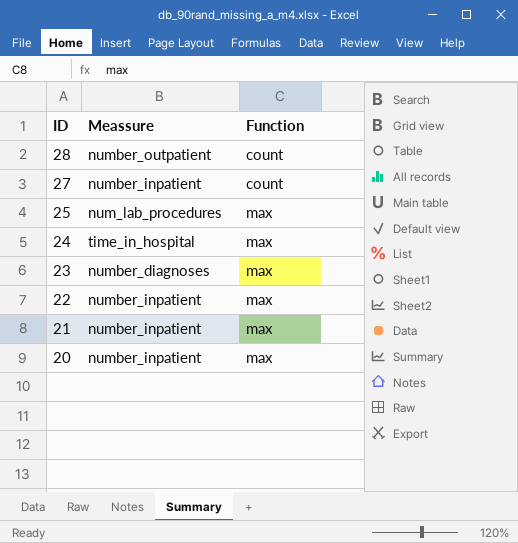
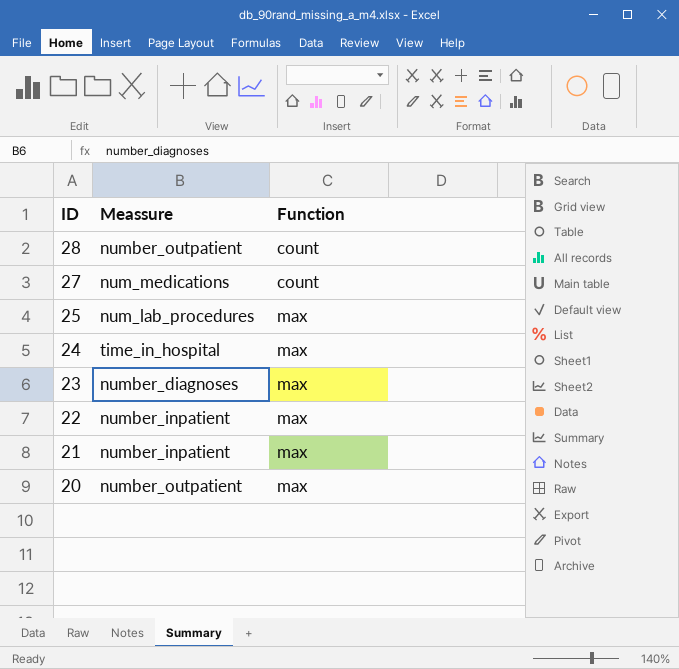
27 | Meassure: number_inpatient -> num_medications
20 | Meassure: number_inpatient -> number_outpatient

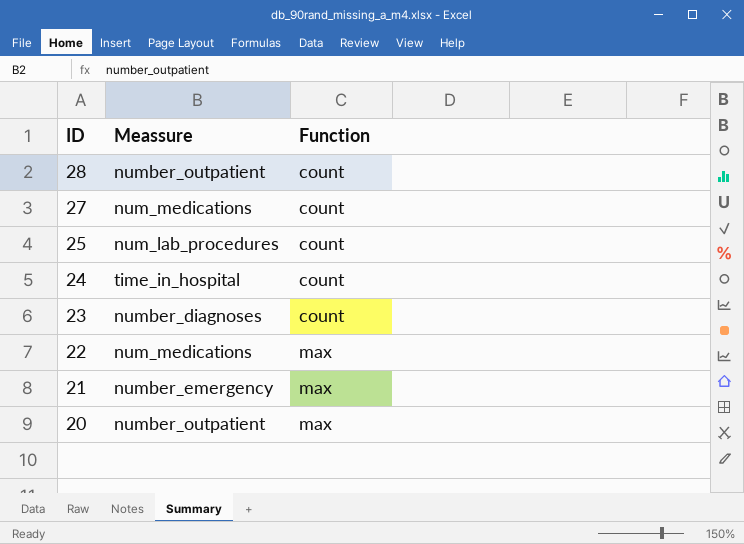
25 | Function: max -> count
24 | Function: max -> count
23 | Function: max -> count
22 | Meassure: number_inpatient -> num_medications
21 | Meassure: number_inpatient -> number_emergency

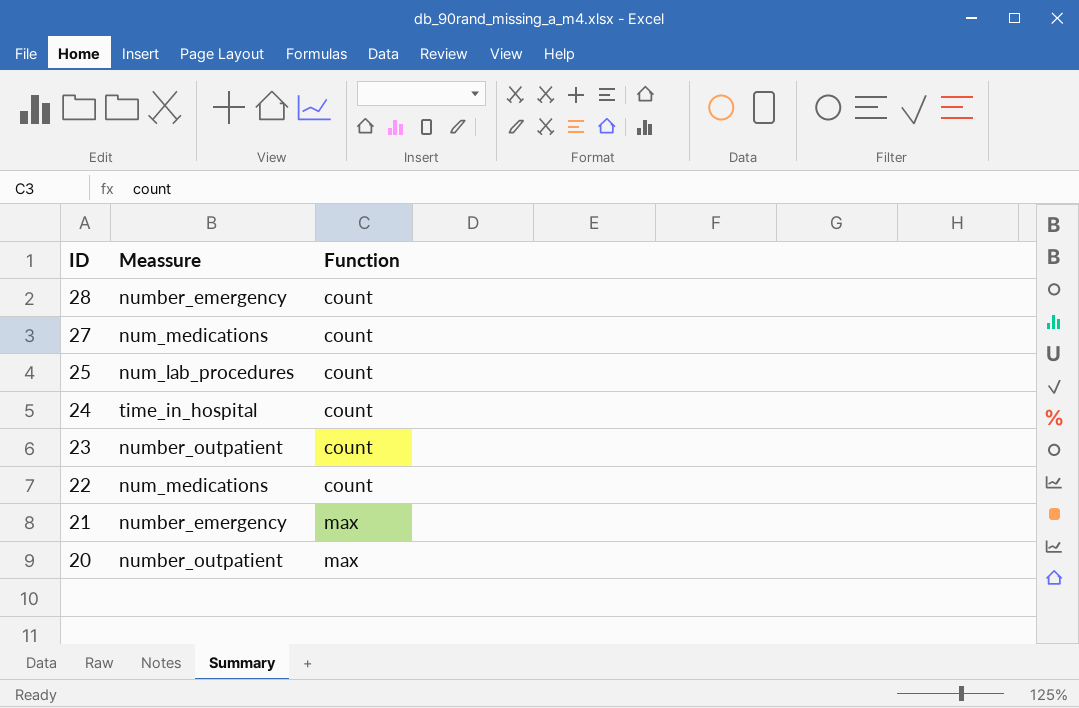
28 | Meassure: number_outpatient -> number_emergency
23 | Meassure: number_diagnoses -> number_outpatient
22 | Function: max -> count

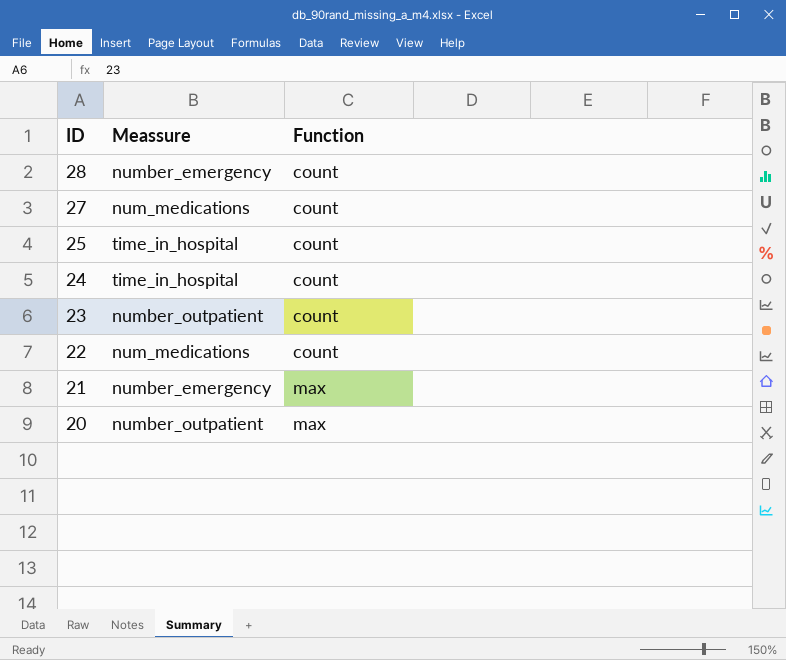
25 | Meassure: num_lab_procedures -> time_in_hospital

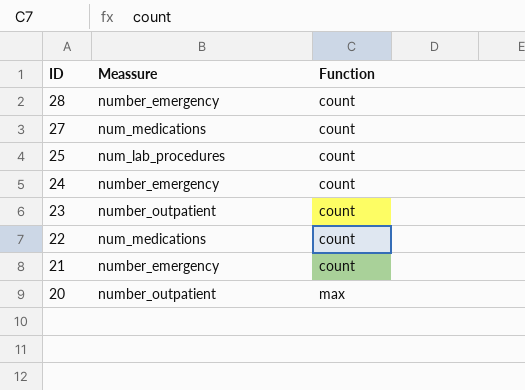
25 | Meassure: time_in_hospital -> num_lab_procedures
24 | Meassure: time_in_hospital -> number_emergency
21 | Function: max -> count

